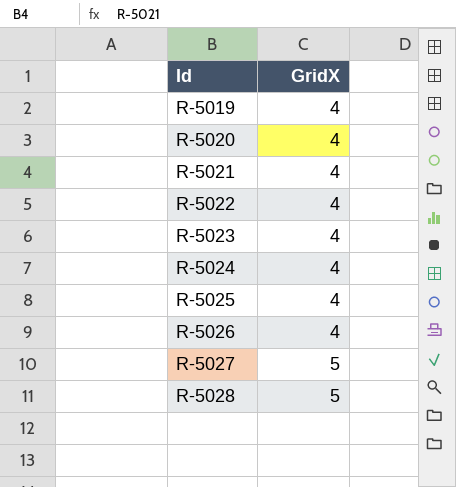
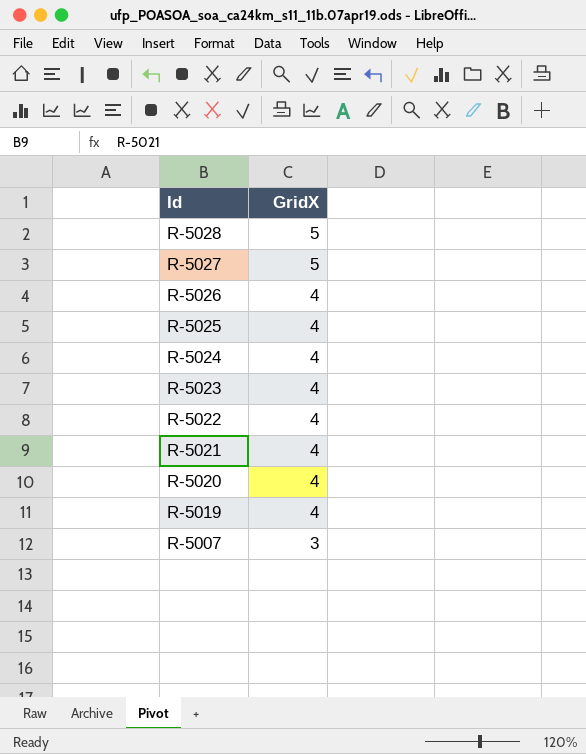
row order: Id ascending -> Id descending
row R-5007: none -> 3

